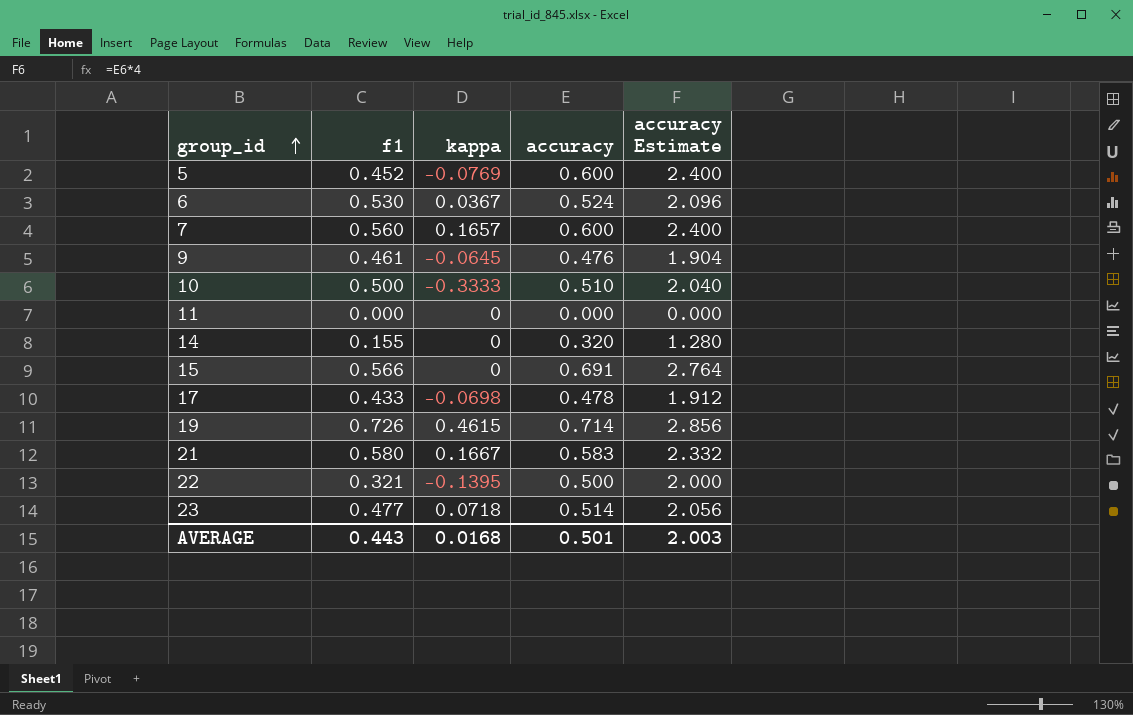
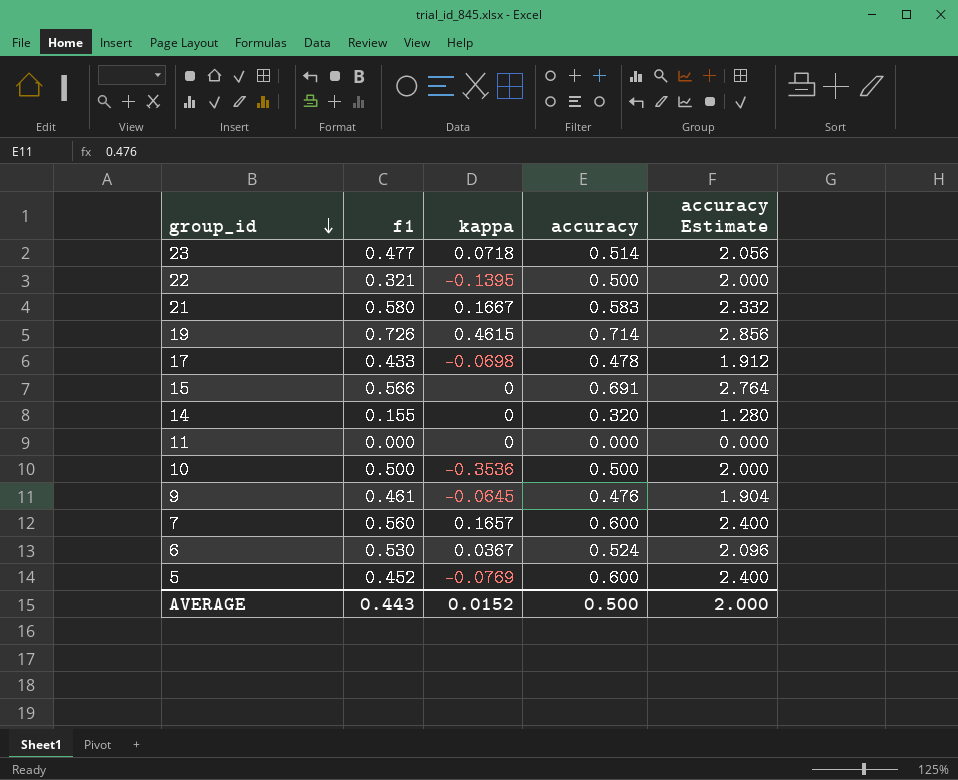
row order: group_id ascending -> group_id descending
10 | kappa: -0.3333 -> -0.3536
10 | accuracy: 0.510 -> 0.500
10 | accuracy Estimate: 2.040 -> 2.000
AVERAGE | kappa: 0.0168 -> 0.0152
AVERAGE | accuracy: 0.501 -> 0.500
AVERAGE | accuracy Estimate: 2.003 -> 2.000

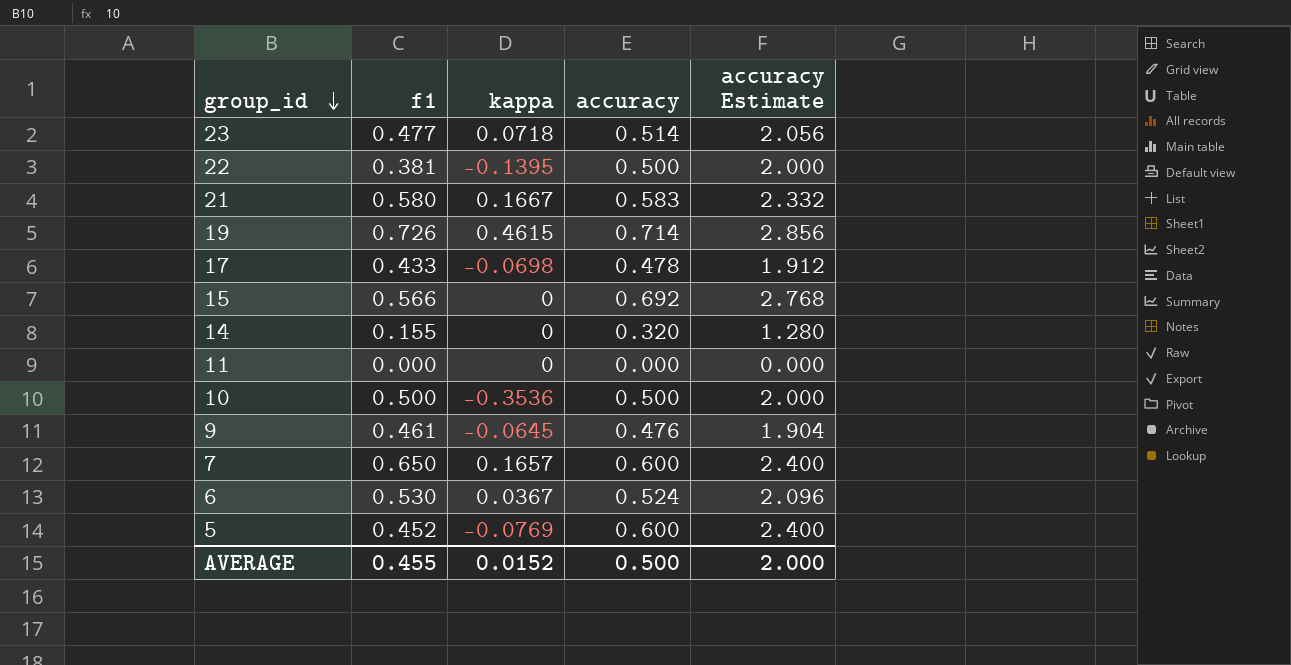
22 | f1: 0.321 -> 0.381
15 | accuracy: 0.691 -> 0.692
15 | accuracy Estimate: 2.764 -> 2.768
7 | f1: 0.560 -> 0.650
AVERAGE | f1: 0.443 -> 0.455

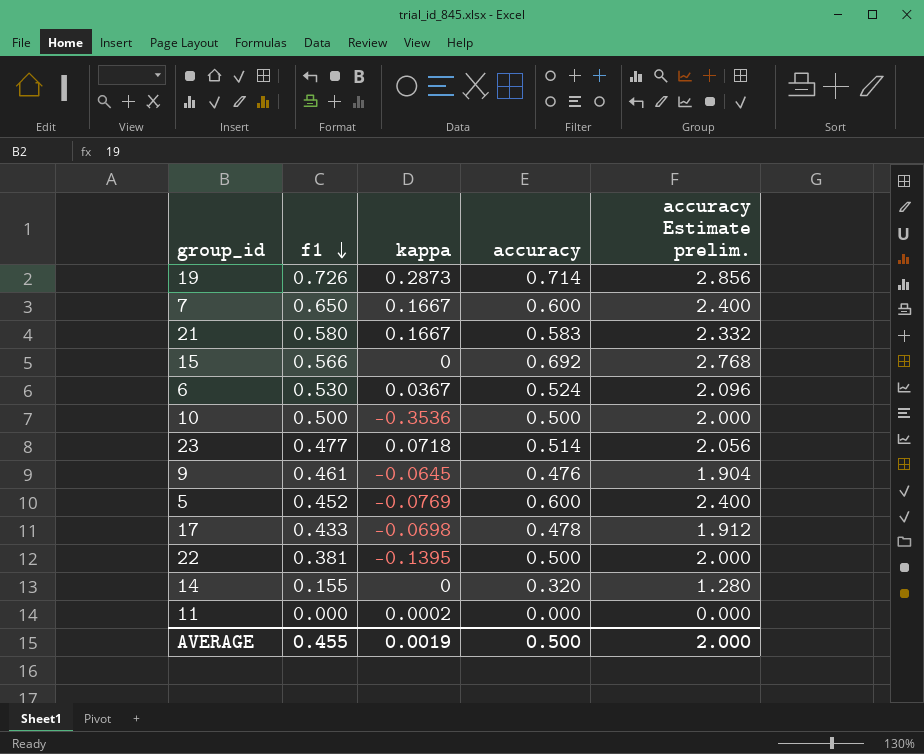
row order: group_id descending -> f1 descending
column name: accuracy Estimate -> accuracy Estimate prelim.
19 | kappa: 0.4615 -> 0.2873
7 | kappa: 0.1657 -> 0.1667
11 | kappa: 0 -> 0.0002
AVERAGE | kappa: 0.0152 -> 0.0019

